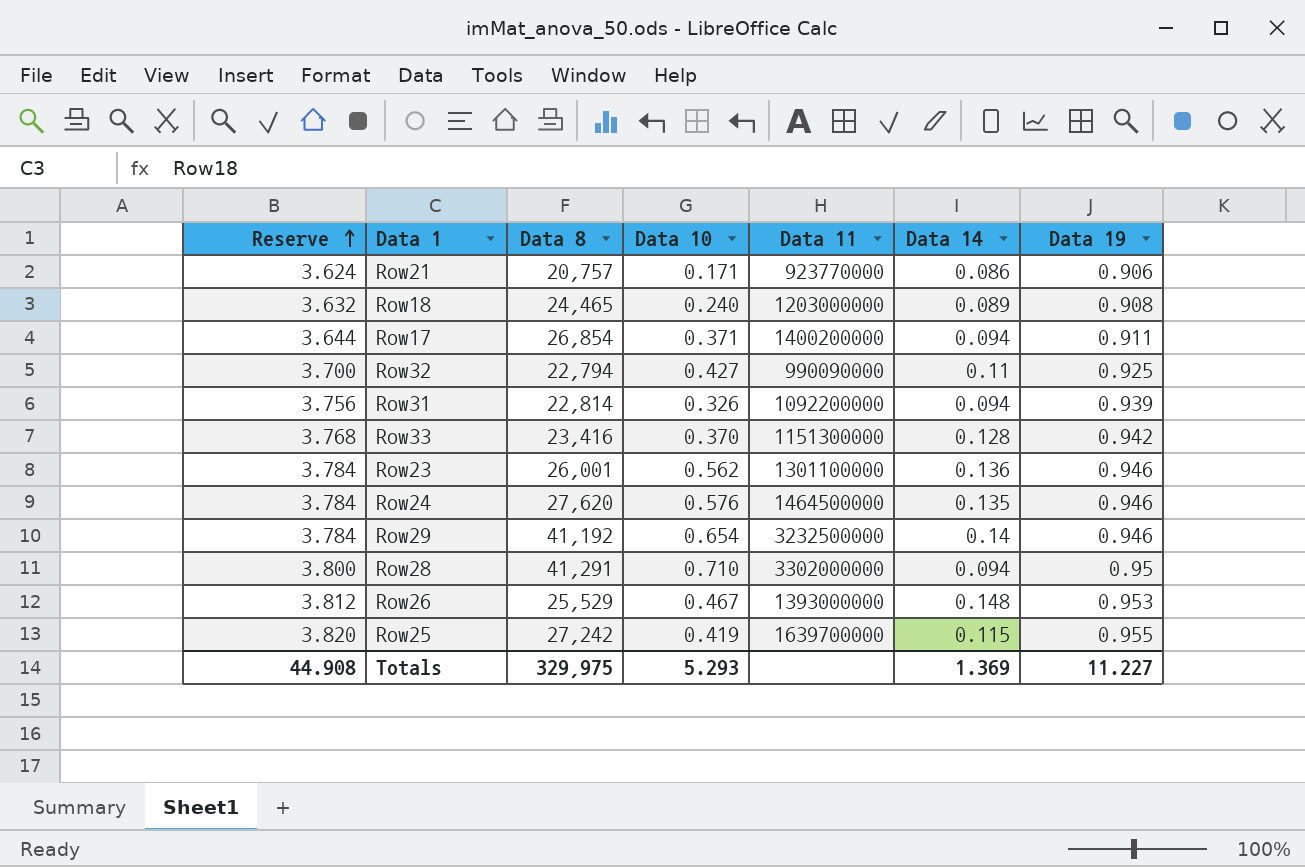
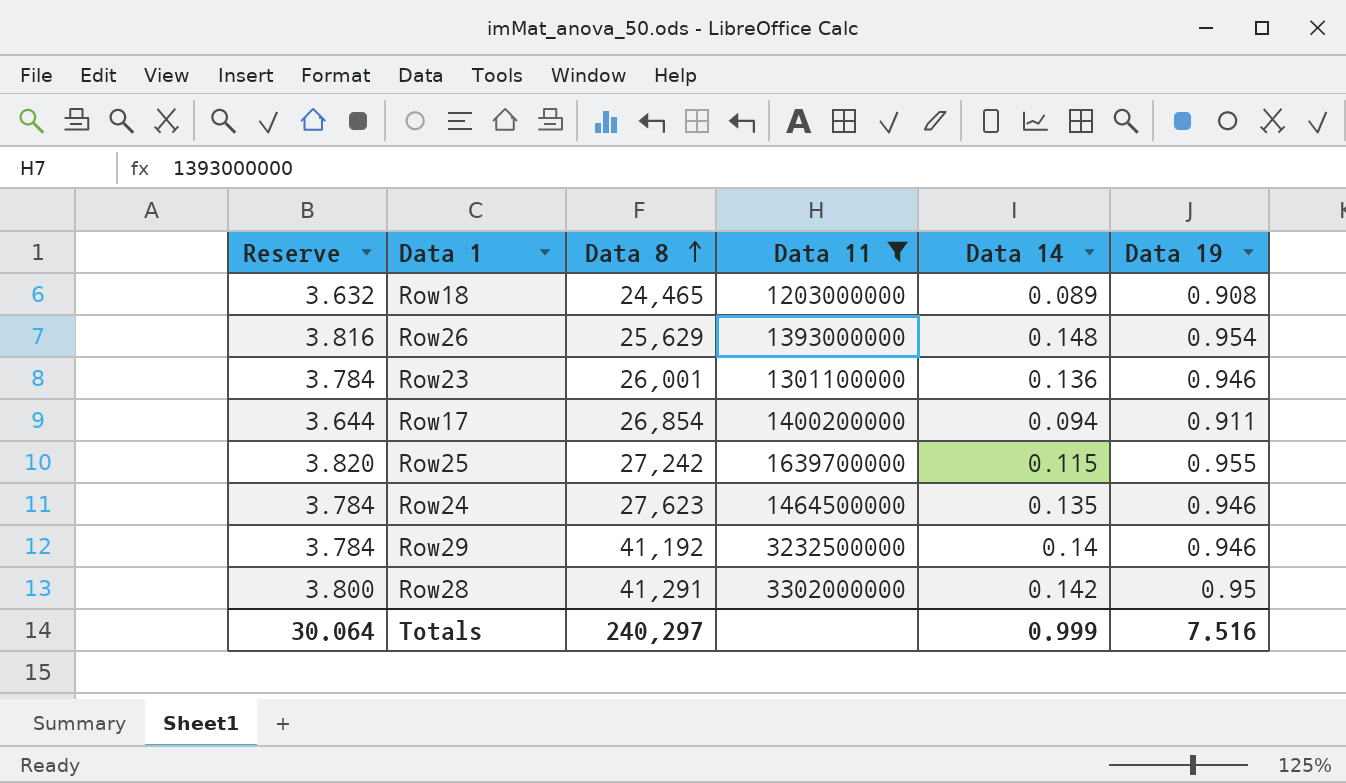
filter: none -> Data 11 >= 1203000000
row order: Reserve ascending -> Data 8 ascending
column Data 10 | position: 4 -> none
Row26 | Reserve: 3.812 -> 3.816
Row26 | Data 8: 25,529 -> 25,629
Row26 | Data 19: 0.953 -> 0.954
Row24 | Data 8: 27,620 -> 27,623
Row28 | Data 14: 0.094 -> 0.142
Totals | Reserve: 44.908 -> 30.064
Totals | Data 8: 329,975 -> 240,297
Totals | Data 14: 1.369 -> 0.999
Totals | Data 19: 11.227 -> 7.516

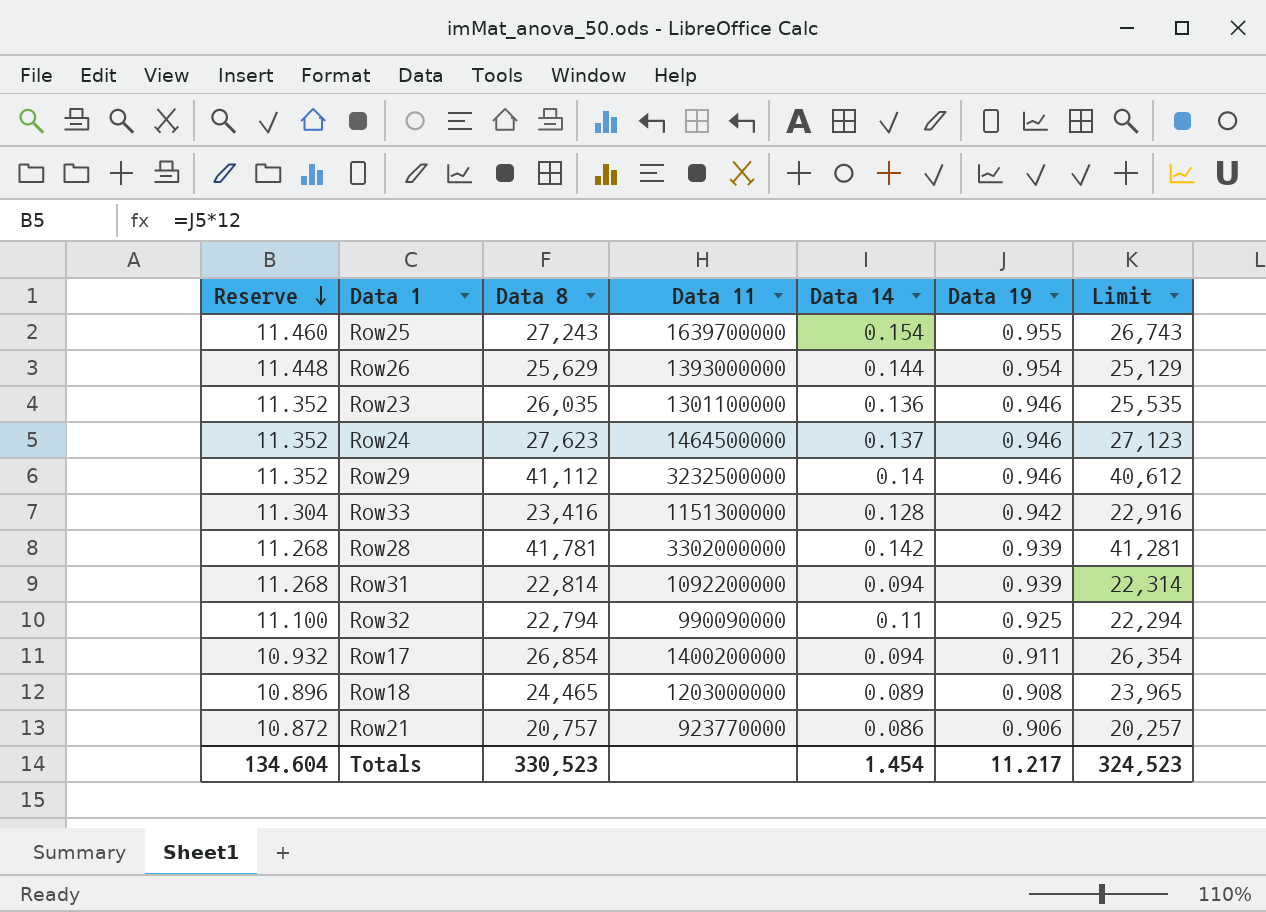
filter: Data 11 >= 1203000000 -> none
row order: Data 8 ascending -> Reserve descending
column Reserve | formula: [Data 19] * 4 -> [Data 19] * 12
column Limit | formula: none -> [Data 8] - 500
Row25 | Data 8: 27,242 -> 27,243
Row25 | Data 14: 0.115 -> 0.154
Row26 | Data 14: 0.148 -> 0.144
Row23 | Data 8: 26,001 -> 26,035
Row24 | Data 14: 0.135 -> 0.137
Row29 | Data 8: 41,192 -> 41,112
Row28 | Data 8: 41,291 -> 41,781
Row28 | Data 19: 0.95 -> 0.939
Totals | Reserve: 30.064 -> 134.604
Totals | Data 8: 240,297 -> 330,523
Totals | Data 14: 0.999 -> 1.454
Totals | Data 19: 7.516 -> 11.217

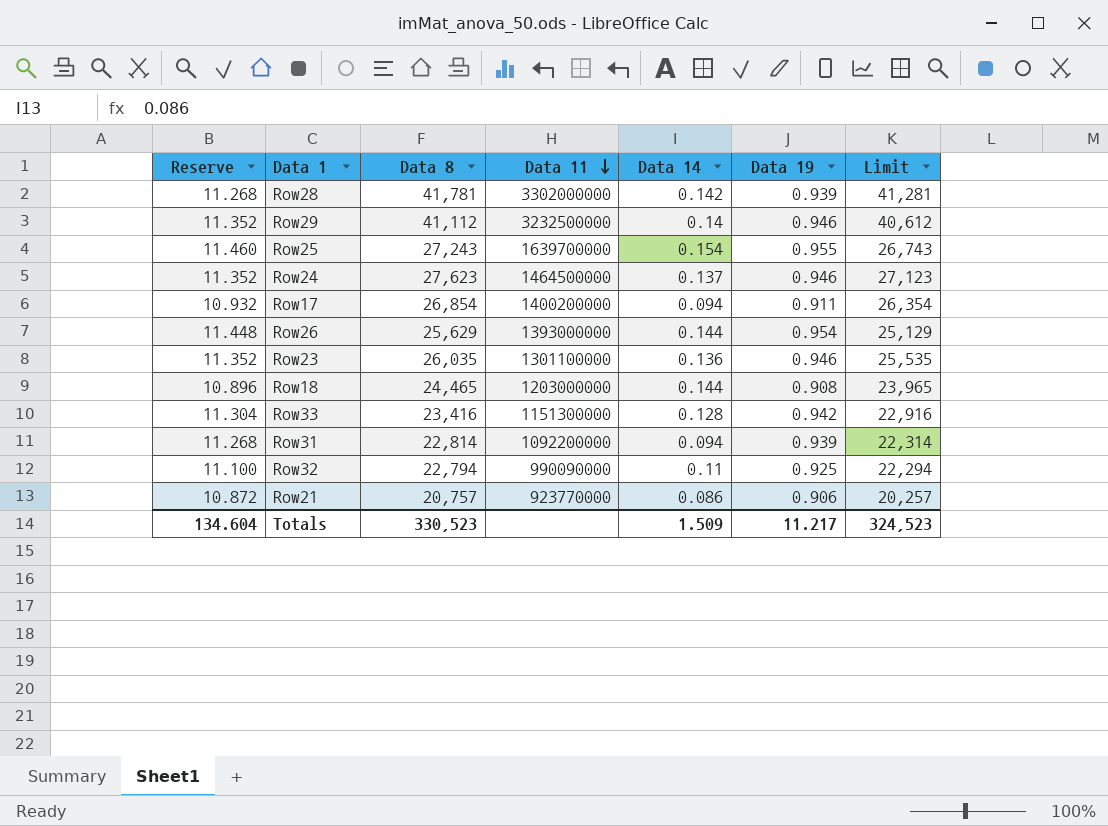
row order: Reserve descending -> Data 11 descending
Row18 | Data 14: 0.089 -> 0.144
Totals | Data 14: 1.454 -> 1.509

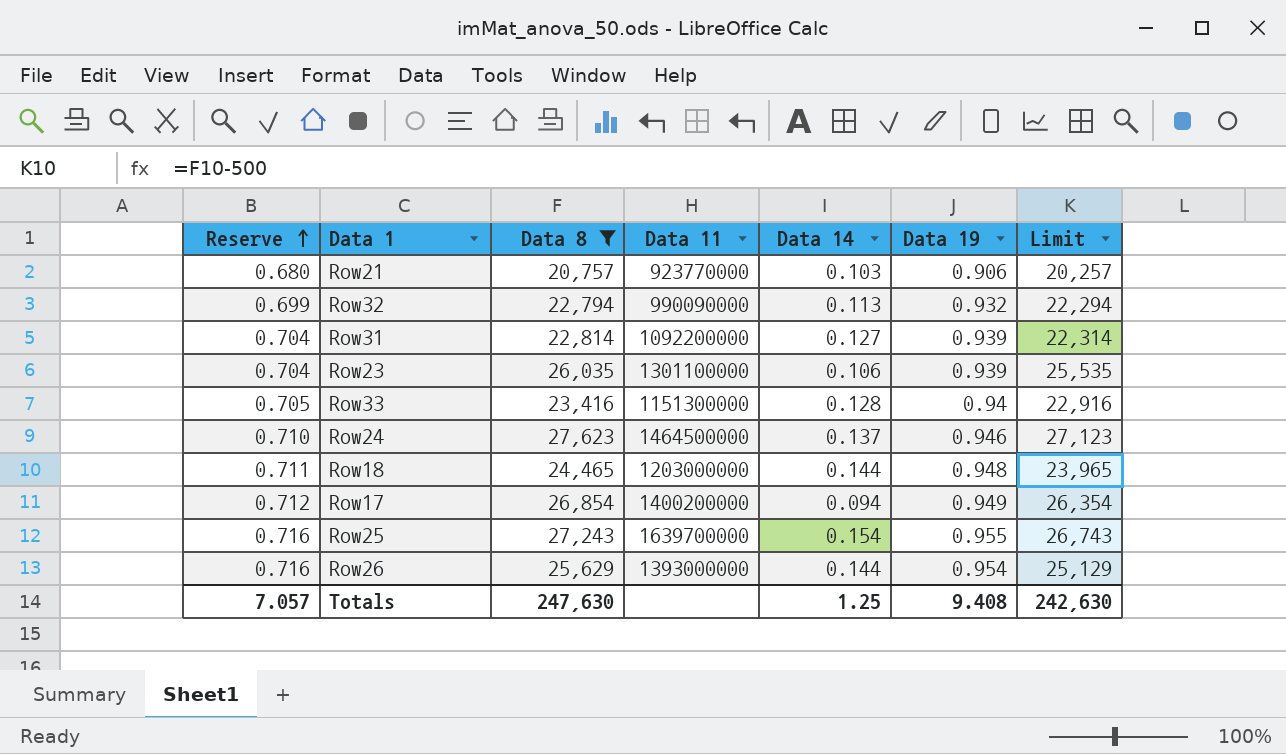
filter: none -> Data 8 <= 27,623
row order: Data 11 descending -> Reserve ascending
column Reserve | formula: [Data 19] * 12 -> [Data 19] * 0.75
Row21 | Data 14: 0.086 -> 0.103
Row32 | Data 14: 0.11 -> 0.113
Row32 | Data 19: 0.925 -> 0.932
Row31 | Data 14: 0.094 -> 0.127
Row23 | Data 14: 0.136 -> 0.106
Row23 | Data 19: 0.946 -> 0.939
Row33 | Data 19: 0.942 -> 0.94
Row18 | Data 19: 0.908 -> 0.948
Row17 | Data 19: 0.911 -> 0.949
Totals | Reserve: 134.604 -> 7.057
Totals | Data 8: 330,523 -> 247,630
Totals | Data 14: 1.509 -> 1.25
Totals | Data 19: 11.217 -> 9.408
Totals | Limit: 324,523 -> 242,630

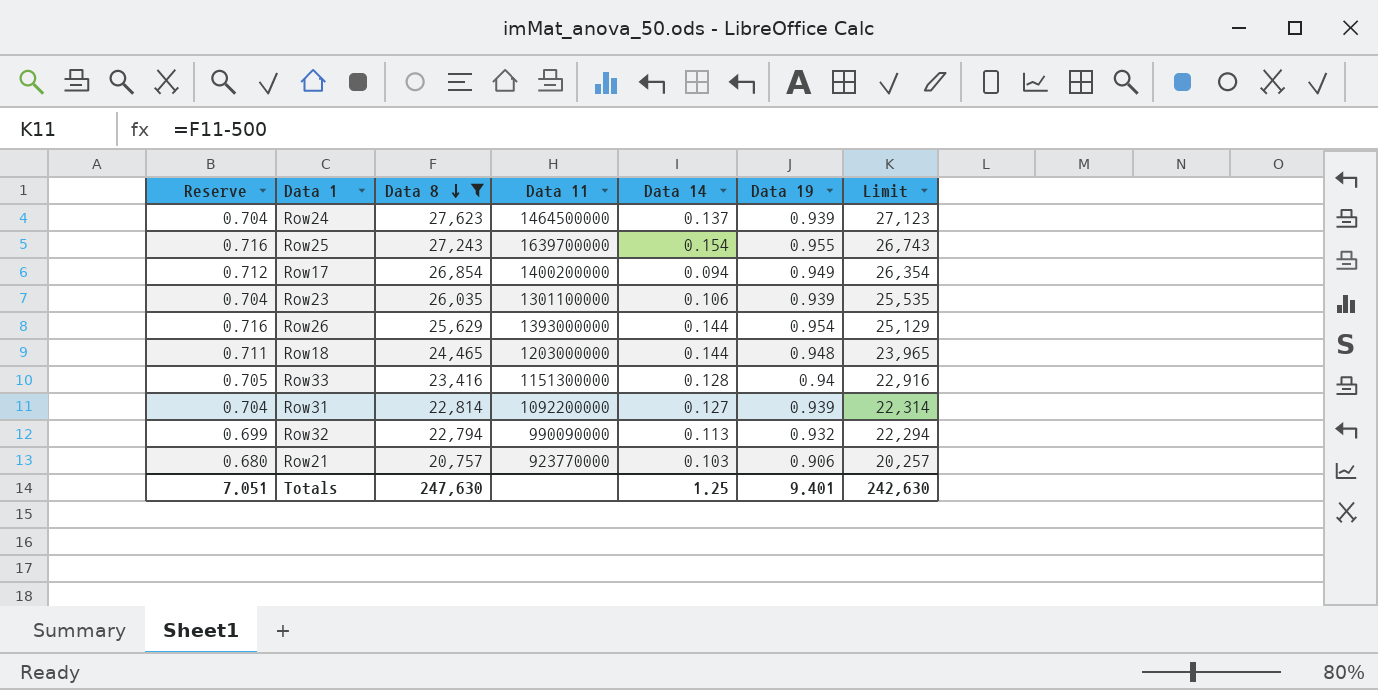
row order: Reserve ascending -> Data 8 descending
Row24 | Reserve: 0.710 -> 0.704
Row24 | Data 19: 0.946 -> 0.939
Totals | Reserve: 7.057 -> 7.051
Totals | Data 19: 9.408 -> 9.401

